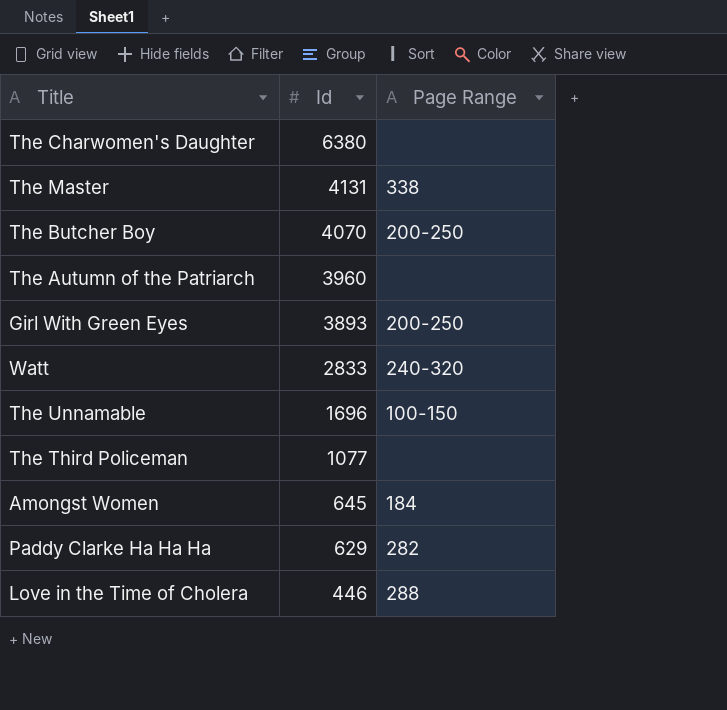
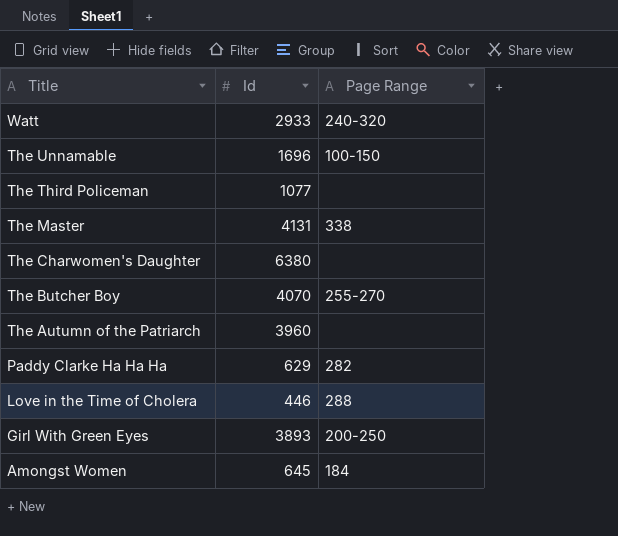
row order: Id descending -> Title descending
Watt | Id: 2833 -> 2933
The Butcher Boy | Page Range: 200-250 -> 255-270

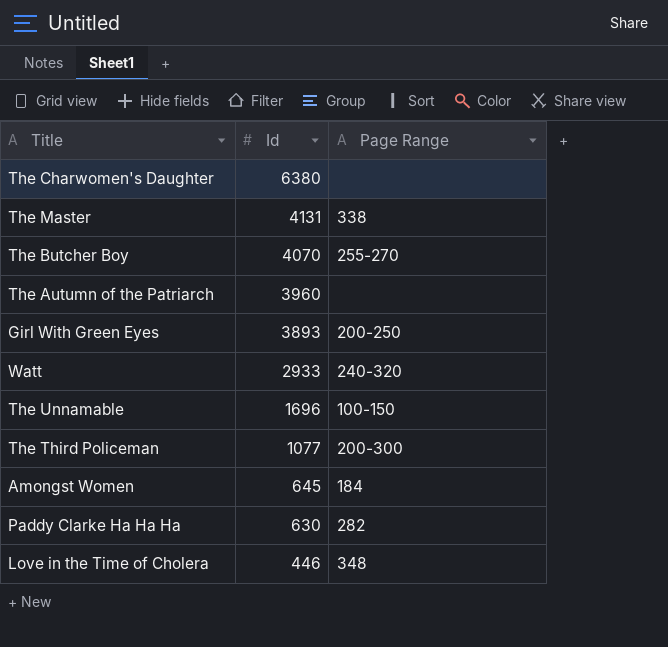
row order: Title descending -> Id descending
The Third Policeman | Page Range: none -> 200-300
Paddy Clarke Ha Ha Ha | Id: 629 -> 630
Love in the Time of Cholera | Page Range: 288 -> 348

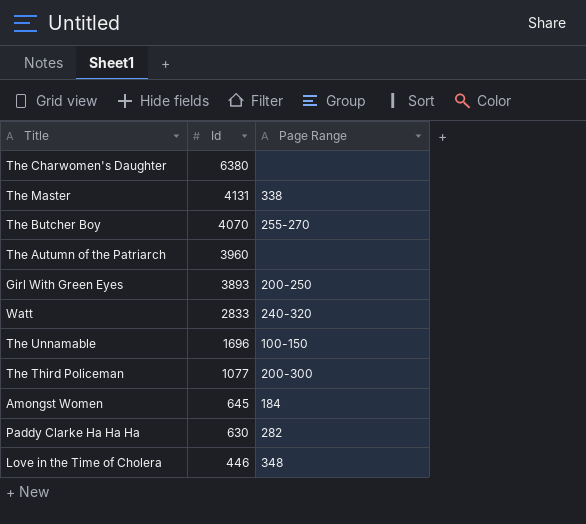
Watt | Id: 2933 -> 2833

